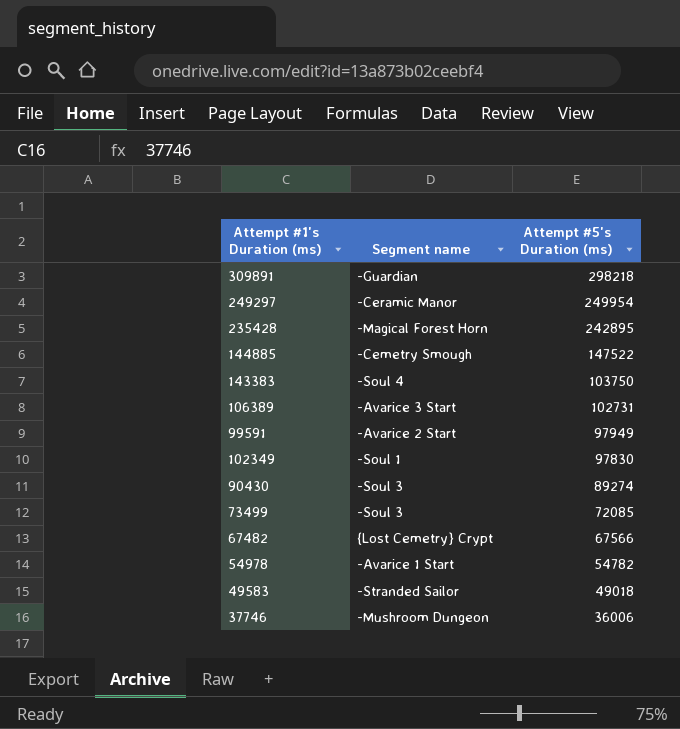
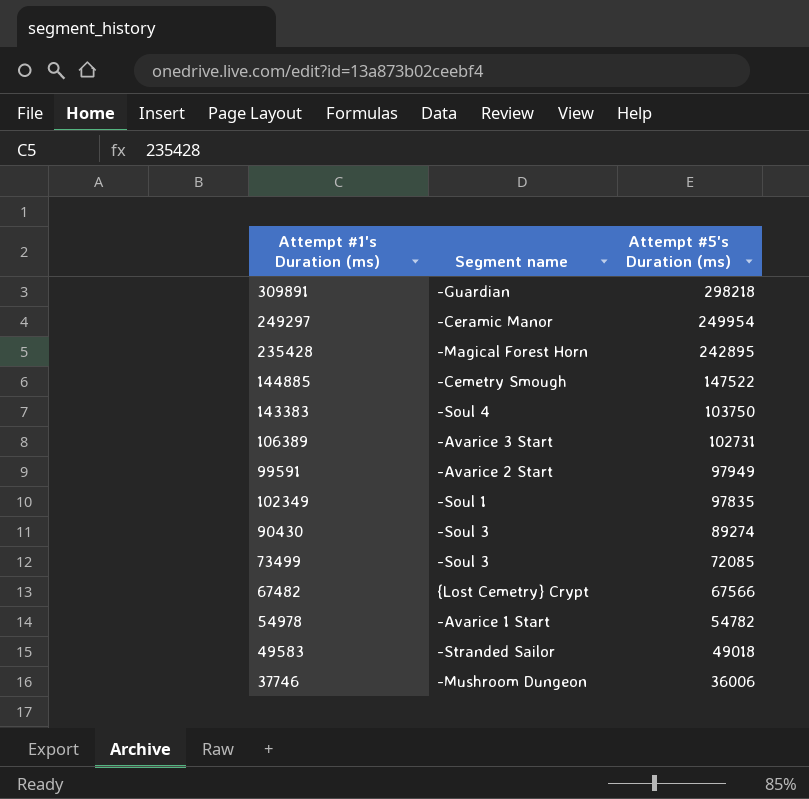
102349 | Attempt #5's Duration (ms): 97830 -> 97835

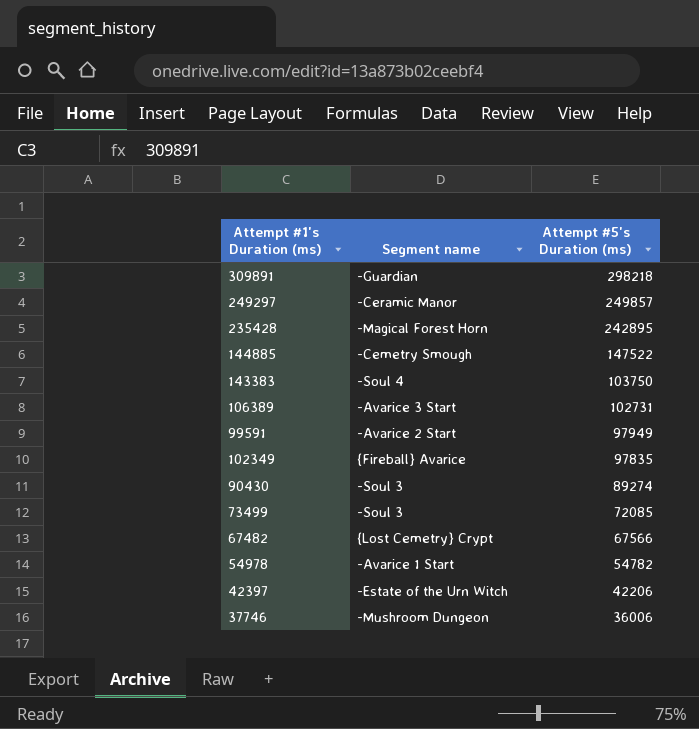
row 49583: -Stranded Sailor | 49018 -> none
249297 | Attempt #5's Duration (ms): 249954 -> 249857
102349 | Segment name: -Soul 1 -> {Fireball} Avarice
row 42397: none -> -Estate of the Urn Witch | 42206

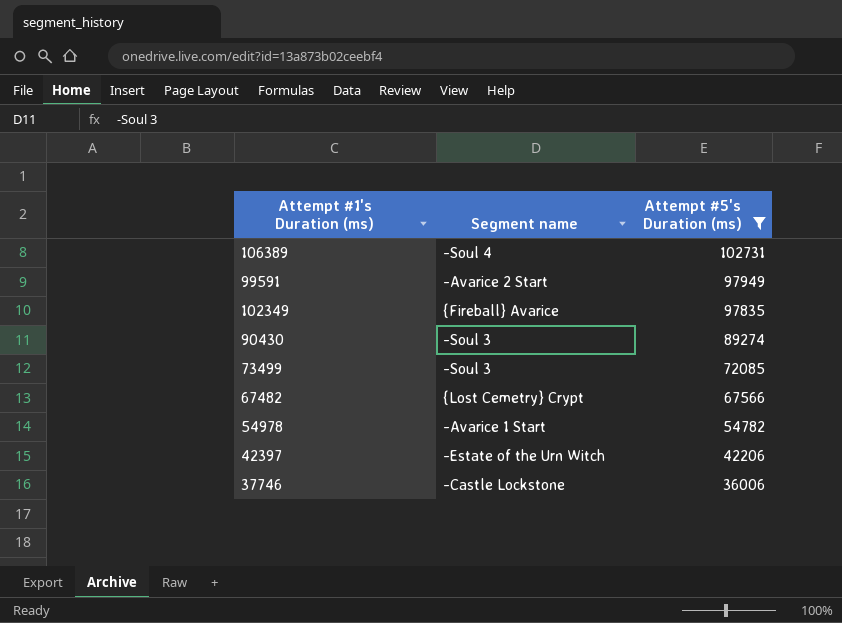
filter: none -> Attempt #5's Duration (ms) <= 102731
106389 | Segment name: -Avarice 3 Start -> -Soul 4
37746 | Segment name: -Mushroom Dungeon -> -Castle Lockstone

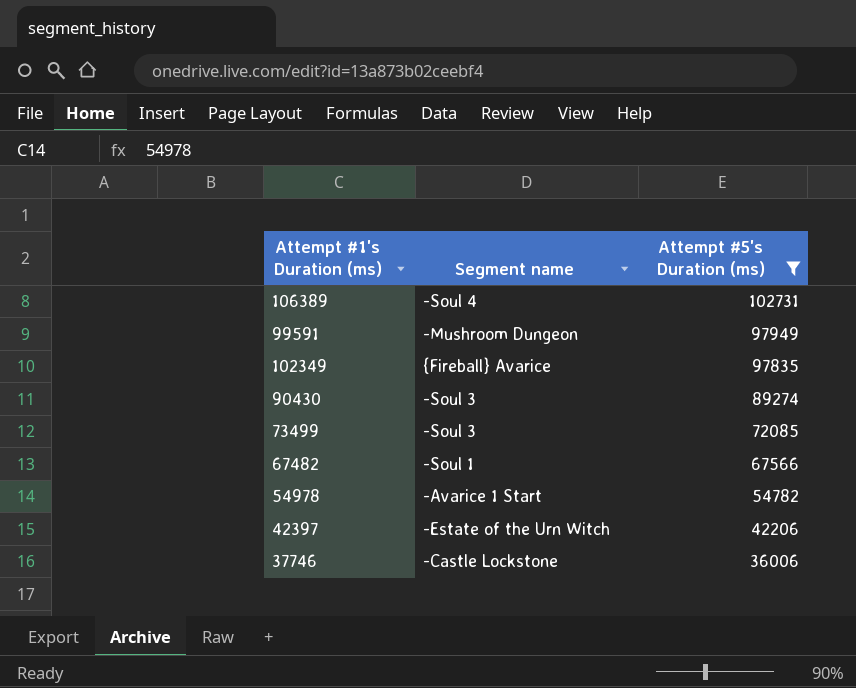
99591 | Segment name: -Avarice 2 Start -> -Mushroom Dungeon
67482 | Segment name: {Lost Cemetry} Crypt -> -Soul 1

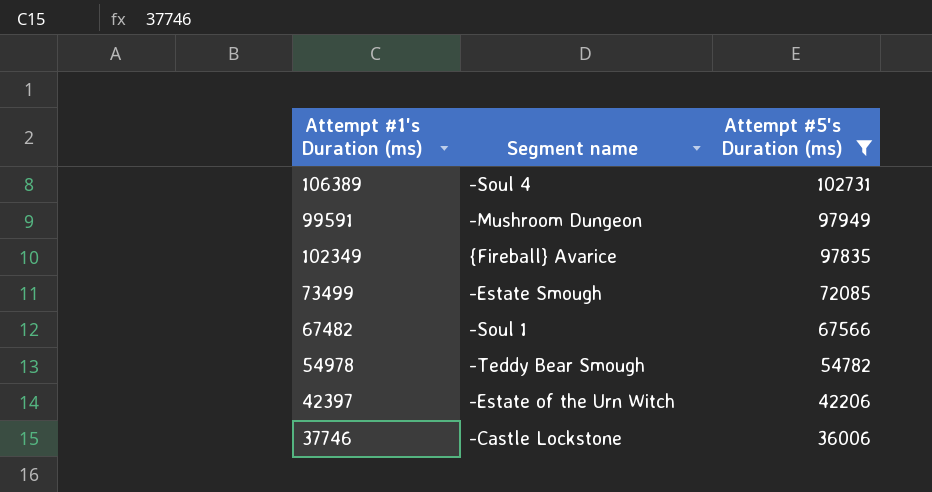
row 90430: -Soul 3 | 89274 -> none
73499 | Segment name: -Soul 3 -> -Estate Smough
54978 | Segment name: -Avarice 1 Start -> -Teddy Bear Smough

